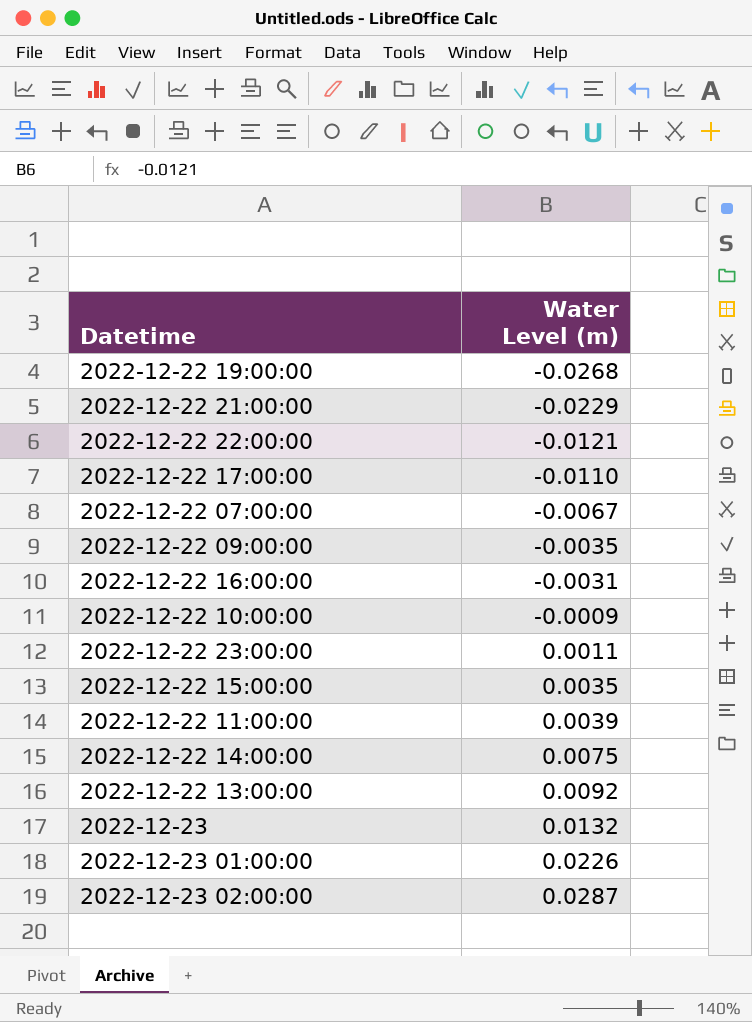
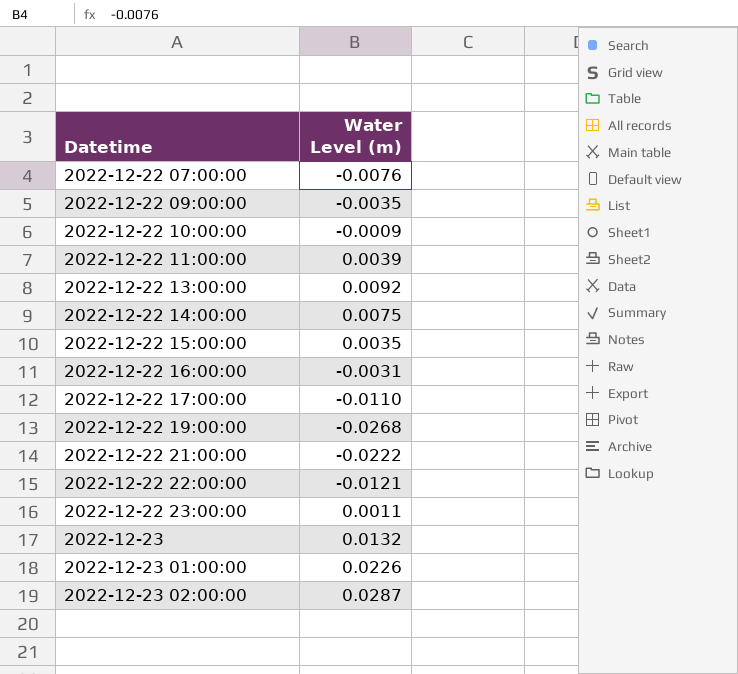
row order: Water Level (m) ascending -> Datetime ascending
2022-12-22 07:00:00 | Water Level (m): -0.0067 -> -0.0076
2022-12-22 21:00:00 | Water Level (m): -0.0229 -> -0.0222

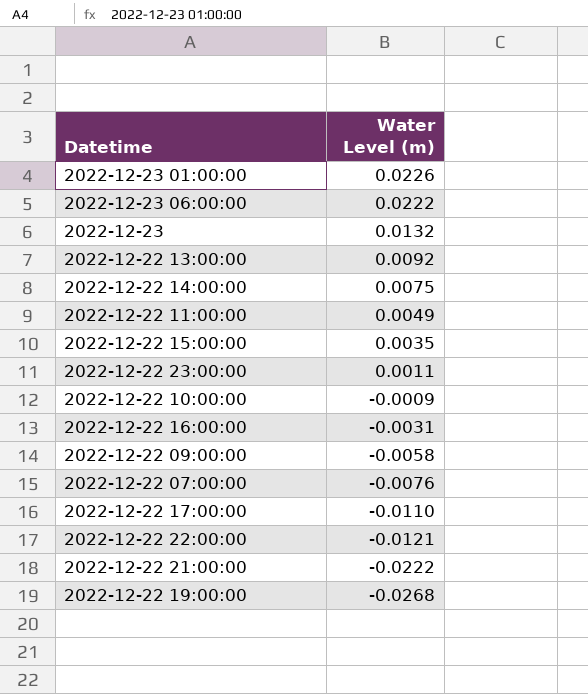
row order: Datetime ascending -> Water Level (m) descending
row 2022-12-23 02:00:00: 0.0287 -> none
row 2022-12-23 06:00:00: none -> 0.0222
2022-12-22 11:00:00 | Water Level (m): 0.0039 -> 0.0049
2022-12-22 09:00:00 | Water Level (m): -0.0035 -> -0.0058

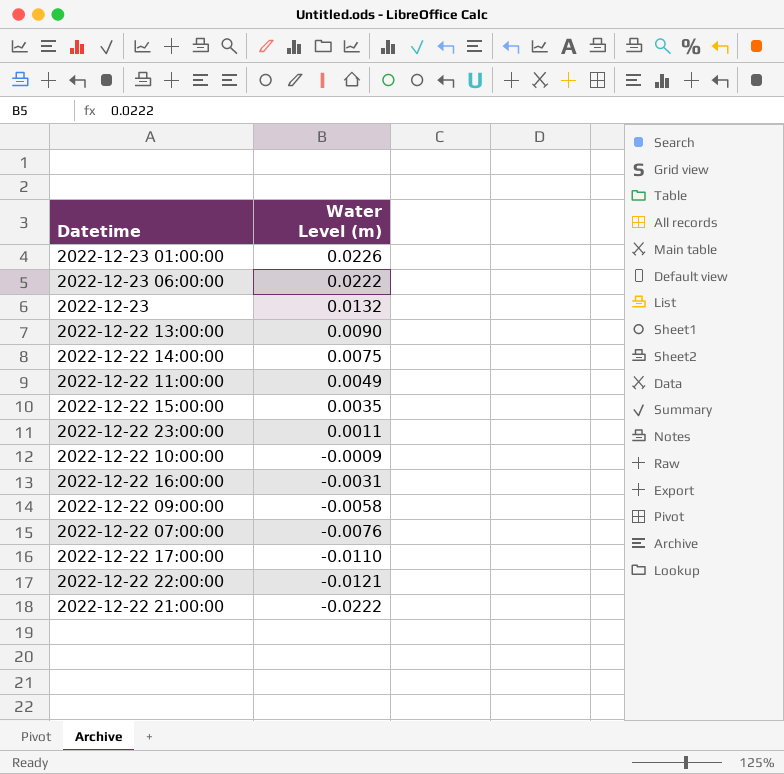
row 2022-12-22 19:00:00: -0.0268 -> none
2022-12-22 13:00:00 | Water Level (m): 0.0092 -> 0.0090

